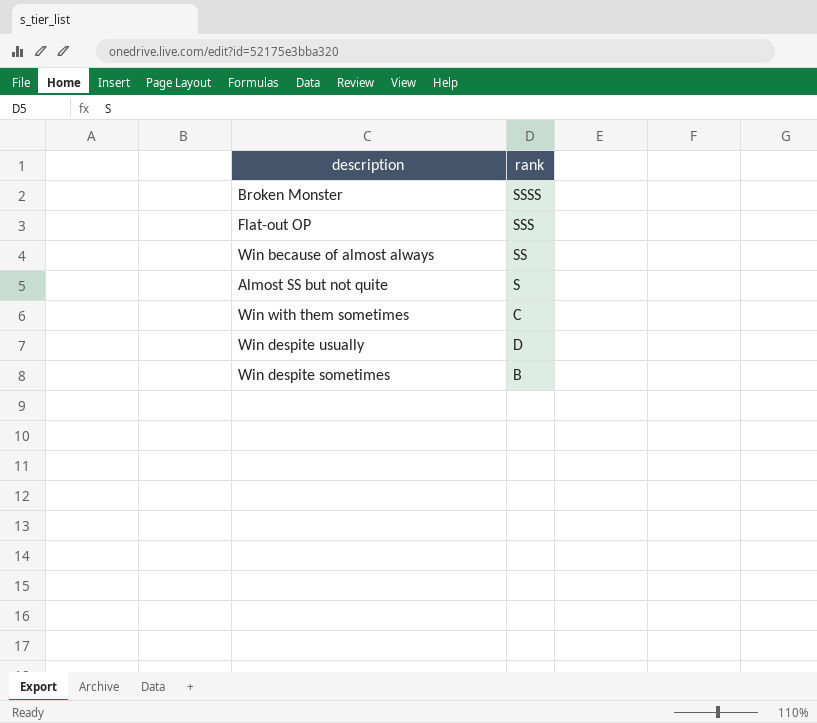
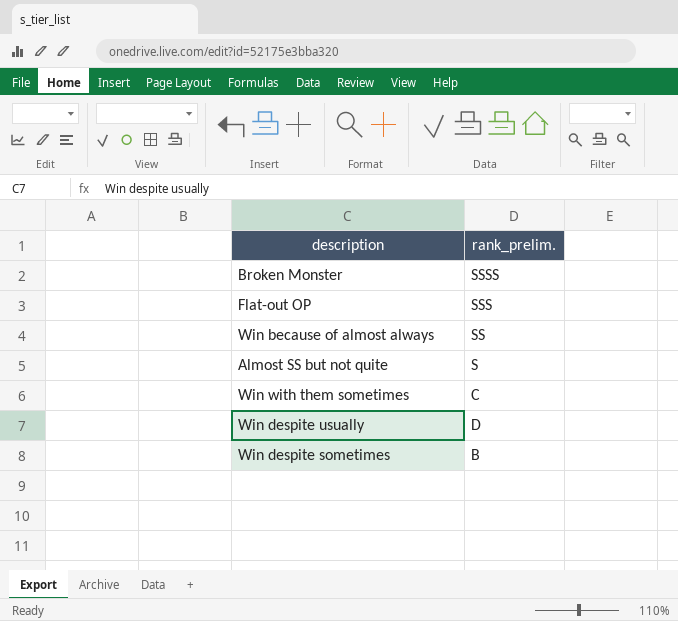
column name: rank -> rank_prelim.

